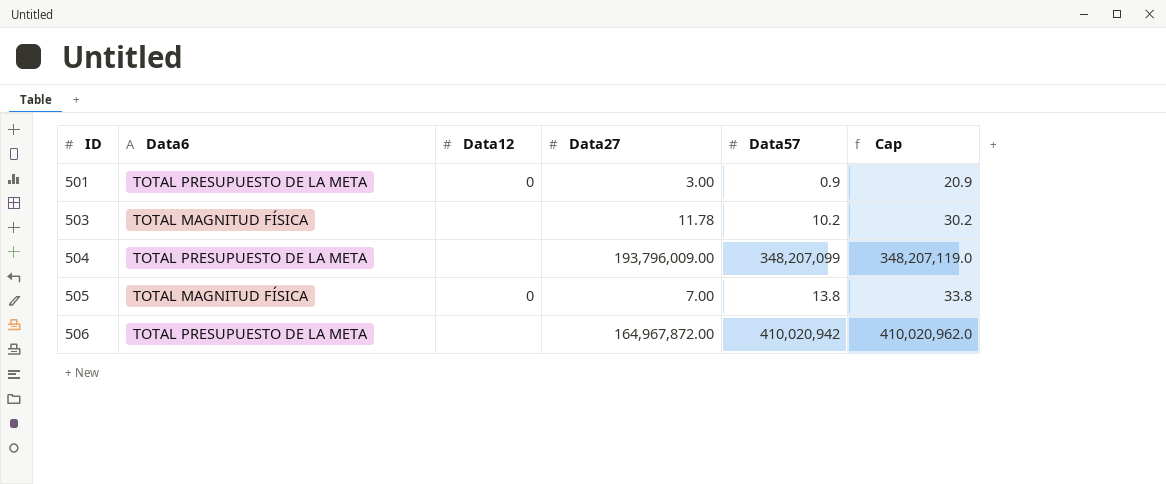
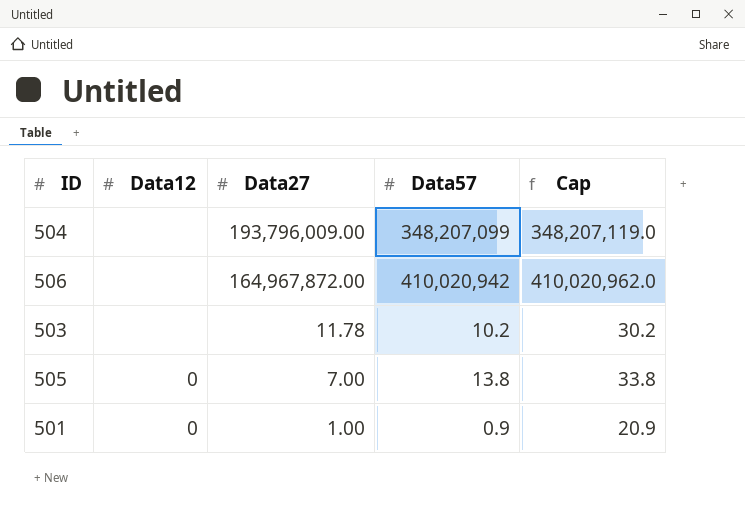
row order: ID ascending -> Data27 descending
column Data6 | position: 2 -> none
501 | Data27: 3.00 -> 1.00

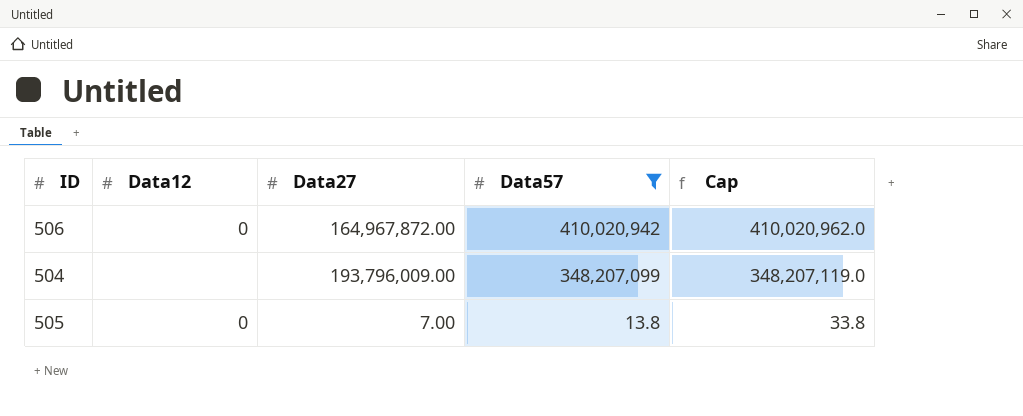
filter: none -> Data57 >= 13.8
row order: Data27 descending -> Data57 descending
506 | Data12: none -> 0

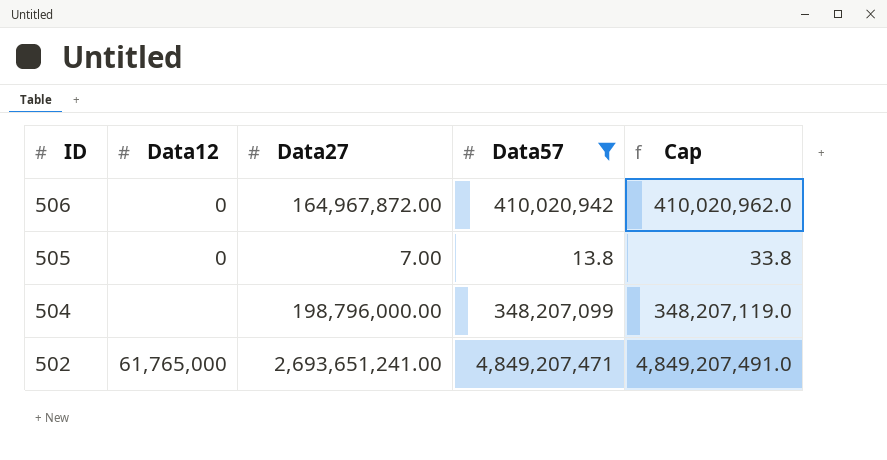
row order: Data57 descending -> ID descending
504 | Data27: 193,796,009.00 -> 198,796,000.00
row 502: none -> 61,765,000 | 2,693,651,241.00 | 4,849,207,471 | 4,849,207,491.0

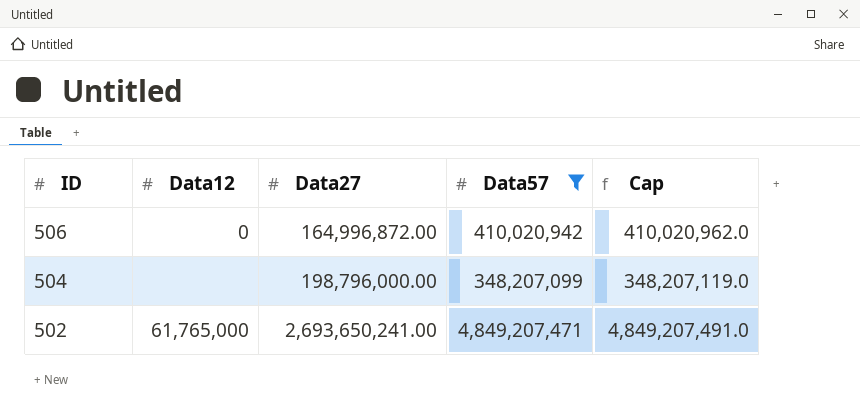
row 505: 0 | 7.00 | 13.8 | 33.8 -> none
506 | Data27: 164,967,872.00 -> 164,996,872.00
502 | Data27: 2,693,651,241.00 -> 2,693,650,241.00

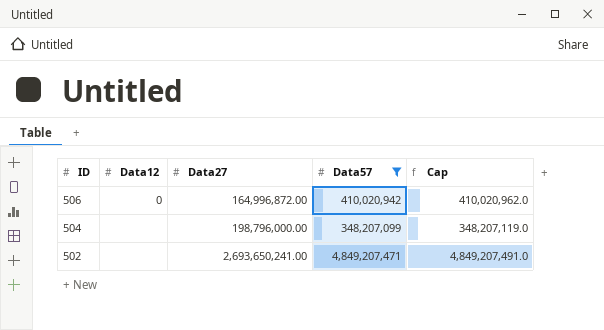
502 | Data12: 61,765,000 -> none

